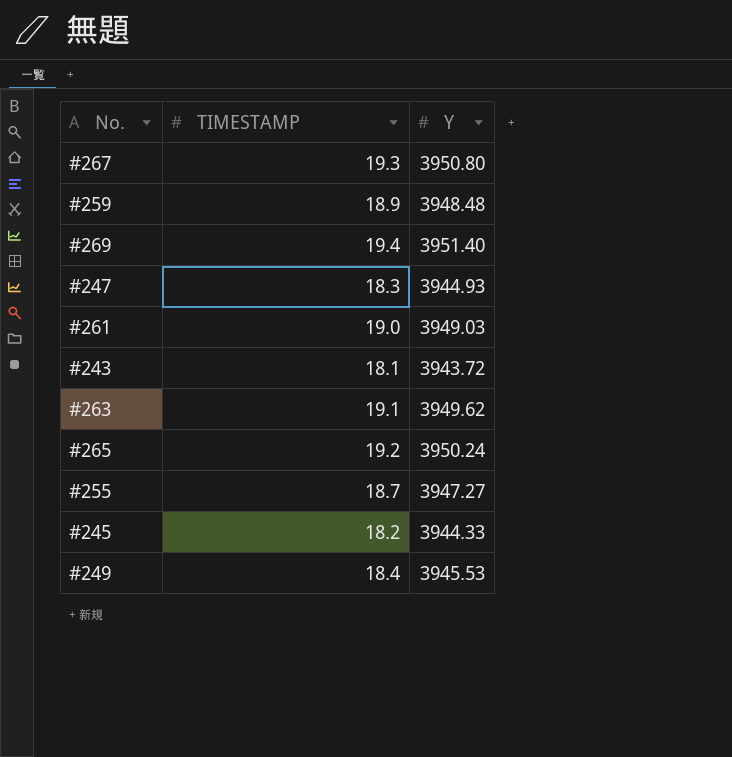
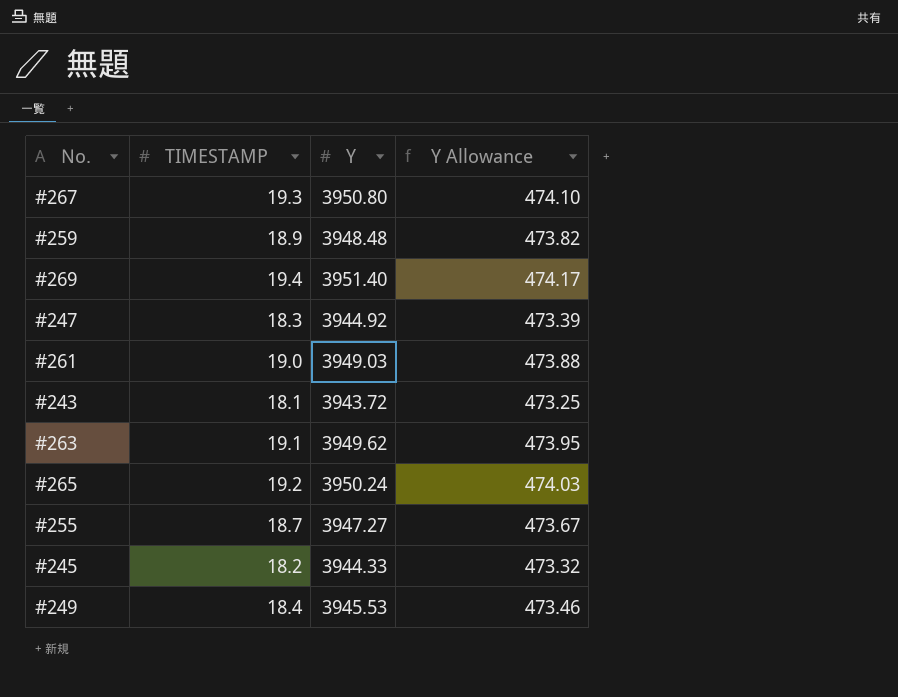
column Y Allowance | formula: none -> [Y] * 0.12
#247 | Y: 3944.93 -> 3944.92

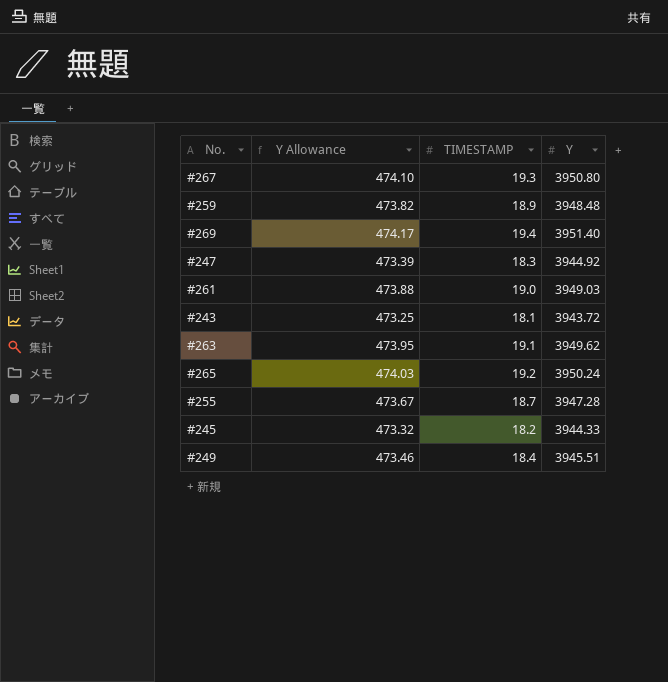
column Y Allowance | position: 4 -> 2
#255 | Y: 3947.27 -> 3947.28
#249 | Y: 3945.53 -> 3945.51

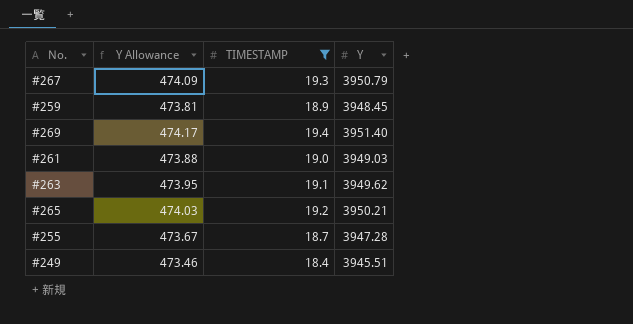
filter: none -> TIMESTAMP >= 18.4
#267 | Y Allowance: 474.10 -> 474.09
#267 | Y: 3950.80 -> 3950.79
#259 | Y Allowance: 473.82 -> 473.81
#259 | Y: 3948.48 -> 3948.45
#265 | Y: 3950.24 -> 3950.21

